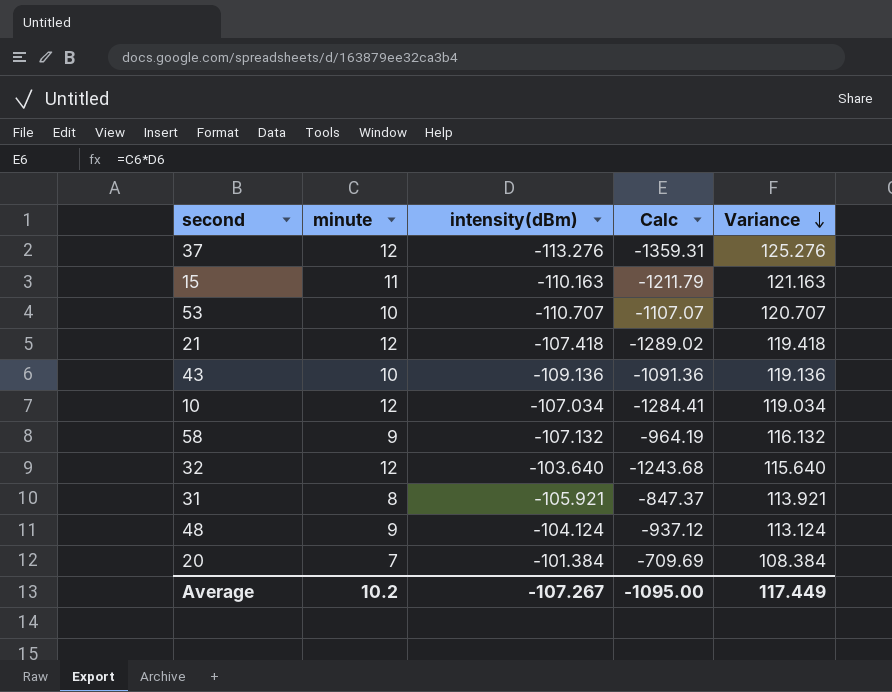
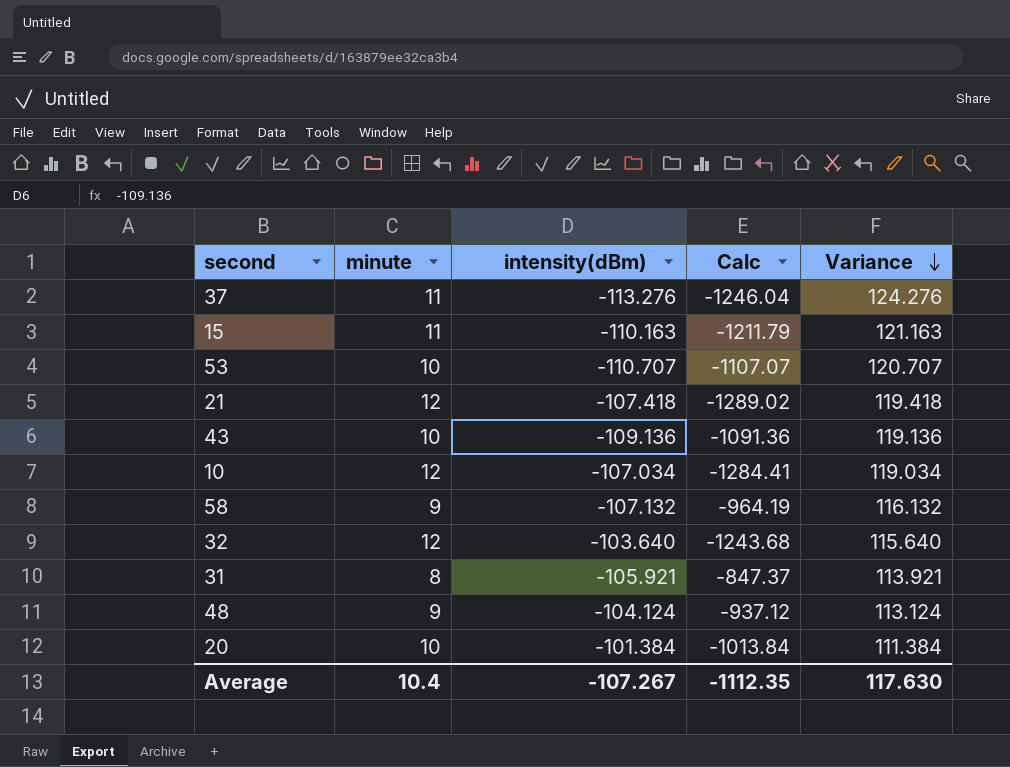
37 | minute: 12 -> 11
37 | Calc: -1359.31 -> -1246.04
37 | Variance: 125.276 -> 124.276
20 | minute: 7 -> 10
20 | Calc: -709.69 -> -1013.84
20 | Variance: 108.384 -> 111.384
Average | minute: 10.2 -> 10.4
Average | Calc: -1095.00 -> -1112.35
Average | Variance: 117.449 -> 117.630

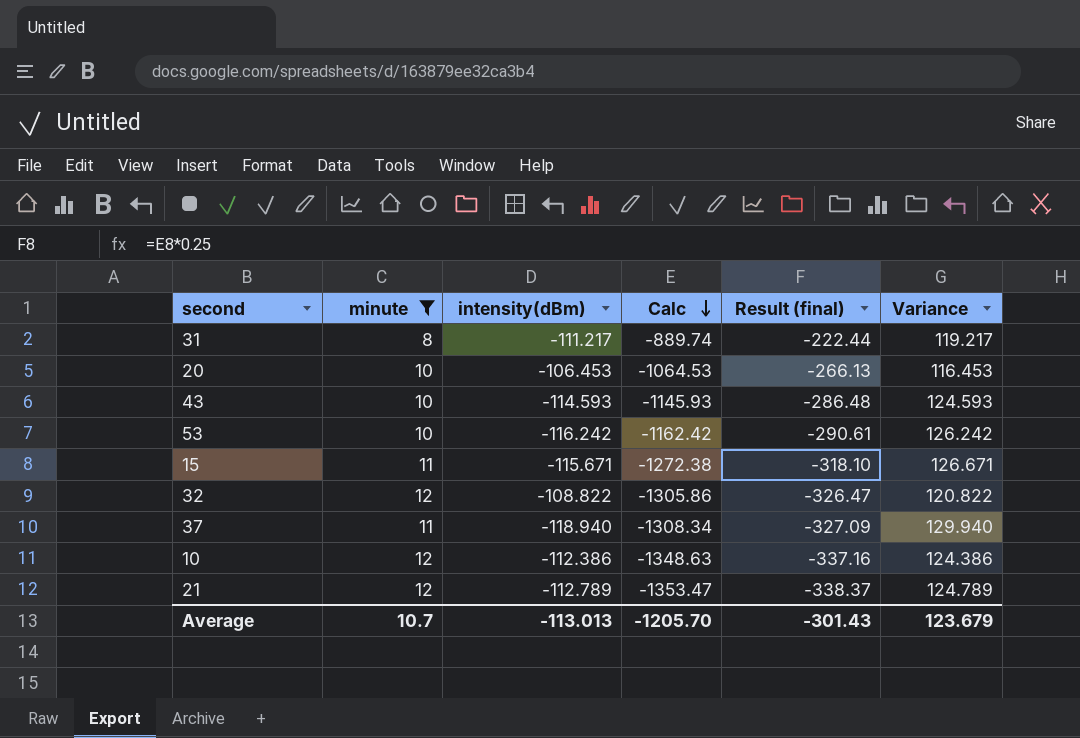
filter: none -> minute != 9
row order: Variance descending -> Calc descending
column Result (final) | formula: none -> [Calc] * 0.25
31 | intensity(dBm): -105.921 -> -111.217
31 | Calc: -847.37 -> -889.74
31 | Variance: 113.921 -> 119.217
20 | intensity(dBm): -101.384 -> -106.453
20 | Calc: -1013.84 -> -1064.53
20 | Variance: 111.384 -> 116.453
43 | intensity(dBm): -109.136 -> -114.593
43 | Calc: -1091.36 -> -1145.93
43 | Variance: 119.136 -> 124.593
53 | intensity(dBm): -110.707 -> -116.242
53 | Calc: -1107.07 -> -1162.42
53 | Variance: 120.707 -> 126.242
15 | intensity(dBm): -110.163 -> -115.671
15 | Calc: -1211.79 -> -1272.38
15 | Variance: 121.163 -> 126.671
32 | intensity(dBm): -103.640 -> -108.822
32 | Calc: -1243.68 -> -1305.86
32 | Variance: 115.640 -> 120.822
37 | intensity(dBm): -113.276 -> -118.940
37 | Calc: -1246.04 -> -1308.34
37 | Variance: 124.276 -> 129.940
10 | intensity(dBm): -107.034 -> -112.386
10 | Calc: -1284.41 -> -1348.63
10 | Variance: 119.034 -> 124.386
21 | intensity(dBm): -107.418 -> -112.789
21 | Calc: -1289.02 -> -1353.47
21 | Variance: 119.418 -> 124.789
Average | minute: 10.4 -> 10.7
Average | intensity(dBm): -107.267 -> -113.013
Average | Calc: -1112.35 -> -1205.70
Average | Variance: 117.630 -> 123.679

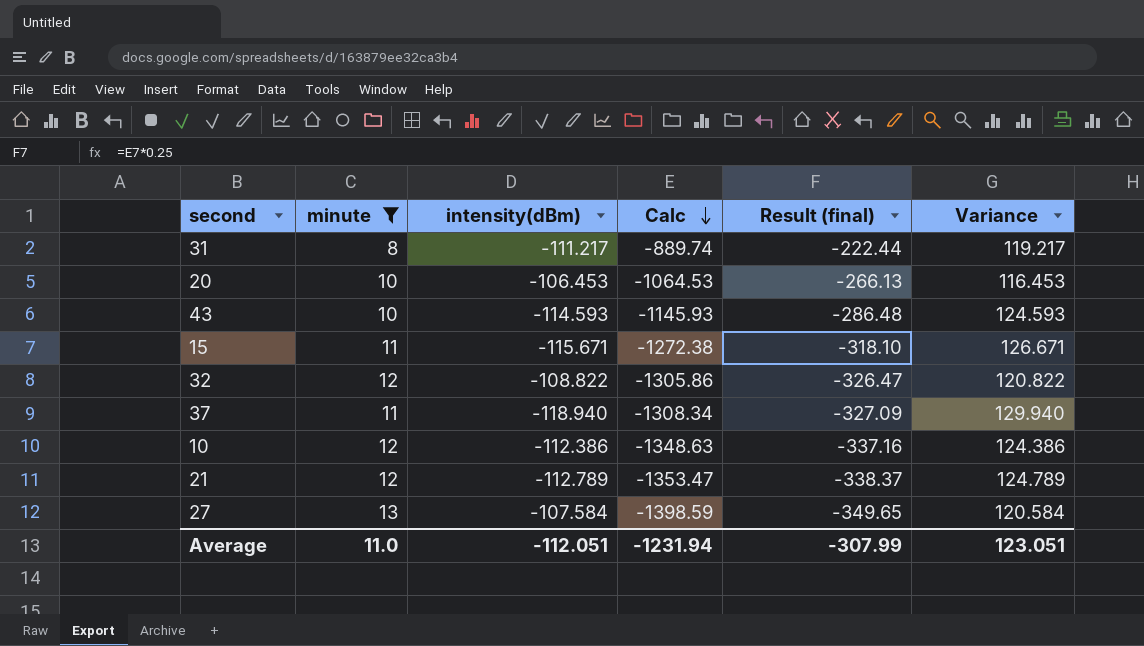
row 53: 10 | -116.242 | -1162.42 | -290.61 | 126.242 -> none
row 27: none -> 13 | -107.584 | -1398.59 | -349.65 | 120.584
Average | minute: 10.7 -> 11.0
Average | intensity(dBm): -113.013 -> -112.051
Average | Calc: -1205.70 -> -1231.94
Average | Result (final): -301.43 -> -307.99
Average | Variance: 123.679 -> 123.051

